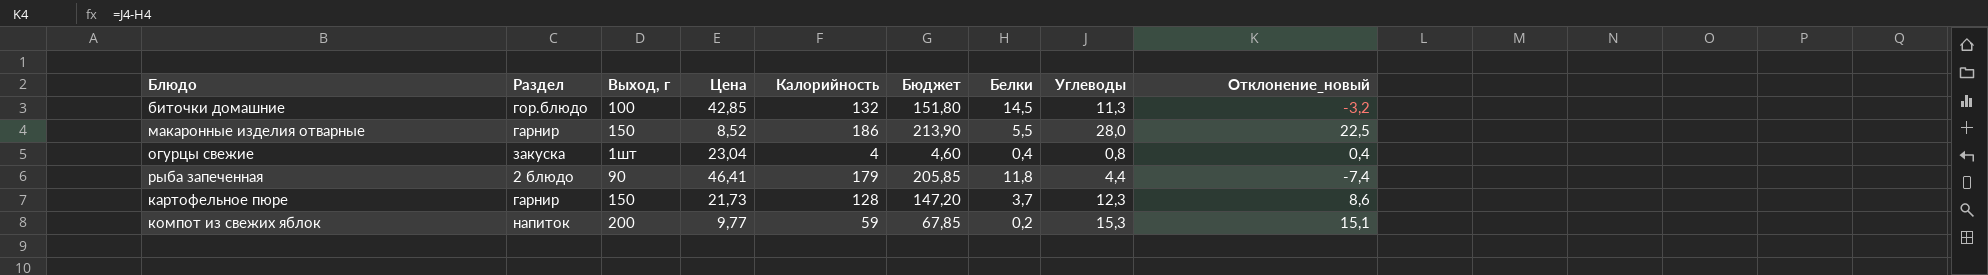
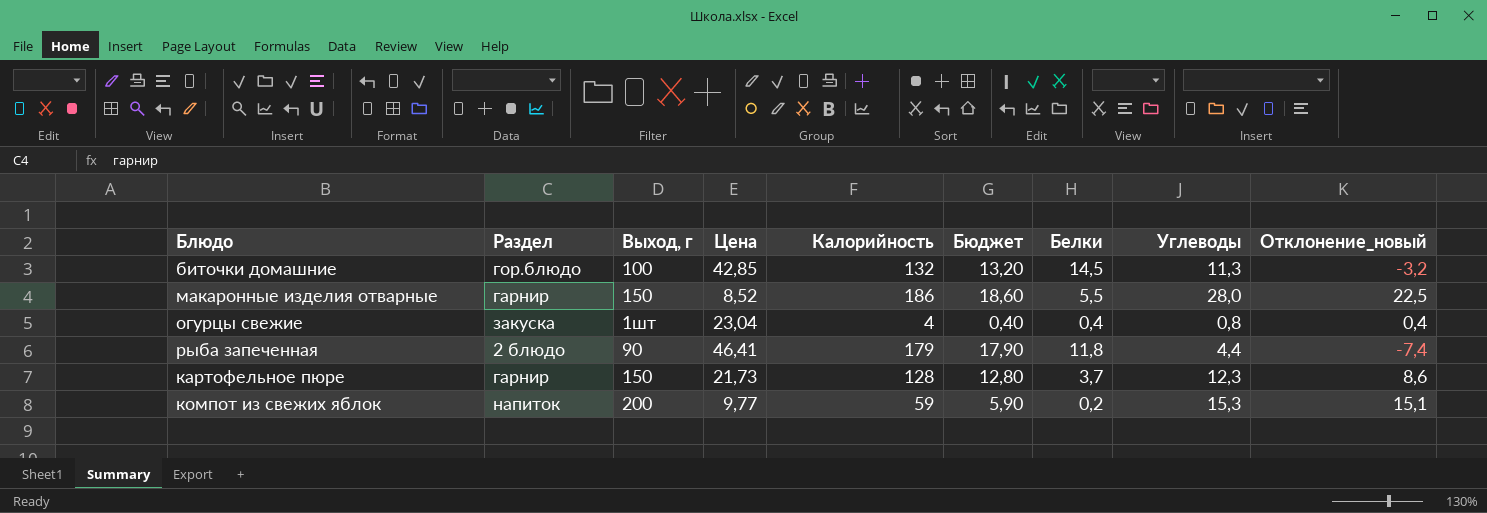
column Бюджет | formula: [Калорийность] * 1,15 -> [Калорийность] * 0,1

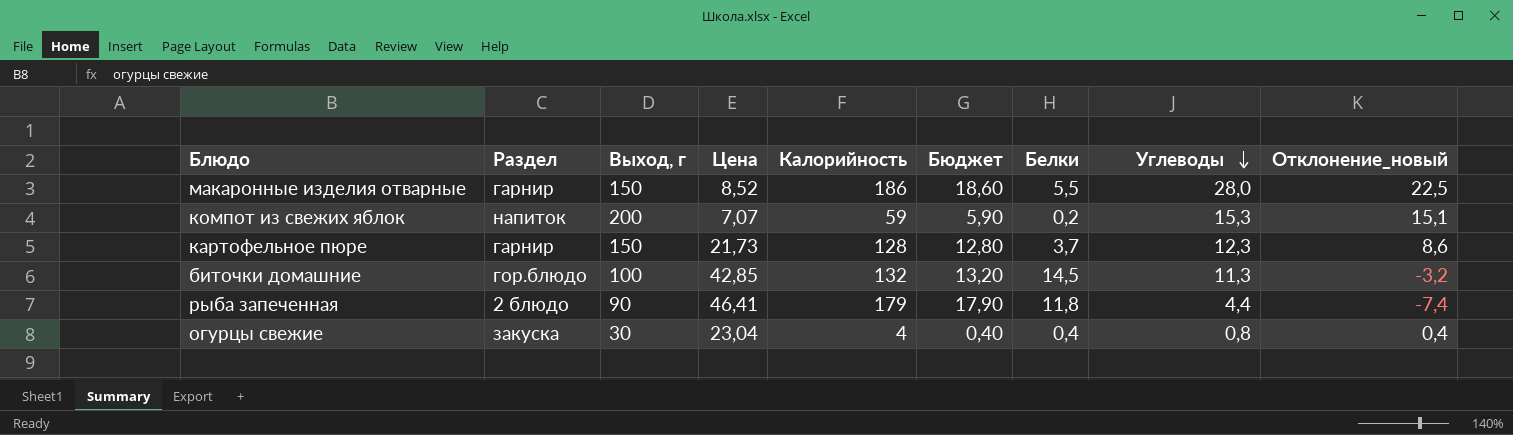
row order: none -> Углеводы descending
компот из свежих яблок | Цена: 9,77 -> 7,07
огурцы свежие | Выход, г: 1шт -> 30

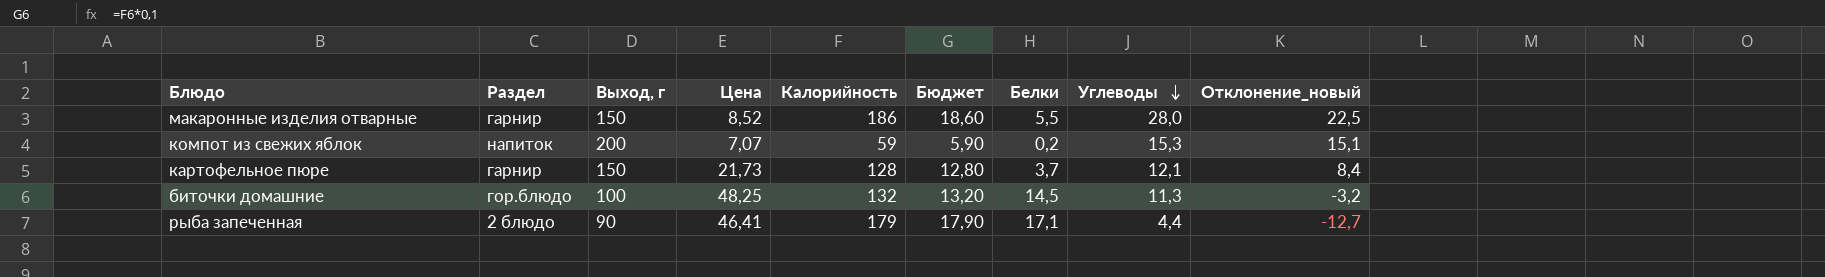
row огурцы свежие: закуска | 30 | 23,04 | 4 | 0,40 | 0,4 | 0,8 | 0,4 -> none
картофельное пюре | Углеводы: 12,3 -> 12,1
картофельное пюре | Отклонение_новый: 8,6 -> 8,4
биточки домашние | Цена: 42,85 -> 48,25
рыба запеченная | Белки: 11,8 -> 17,1
рыба запеченная | Отклонение_новый: -7,4 -> -12,7

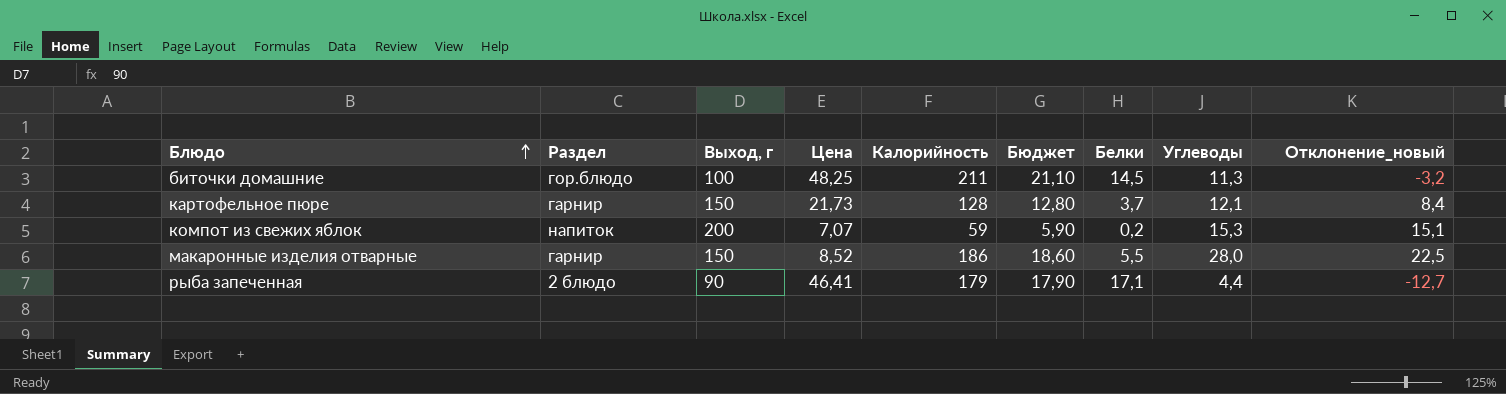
row order: Углеводы descending -> Блюдо ascending
биточки домашние | Калорийность: 132 -> 211
биточки домашние | Бюджет: 13,20 -> 21,10

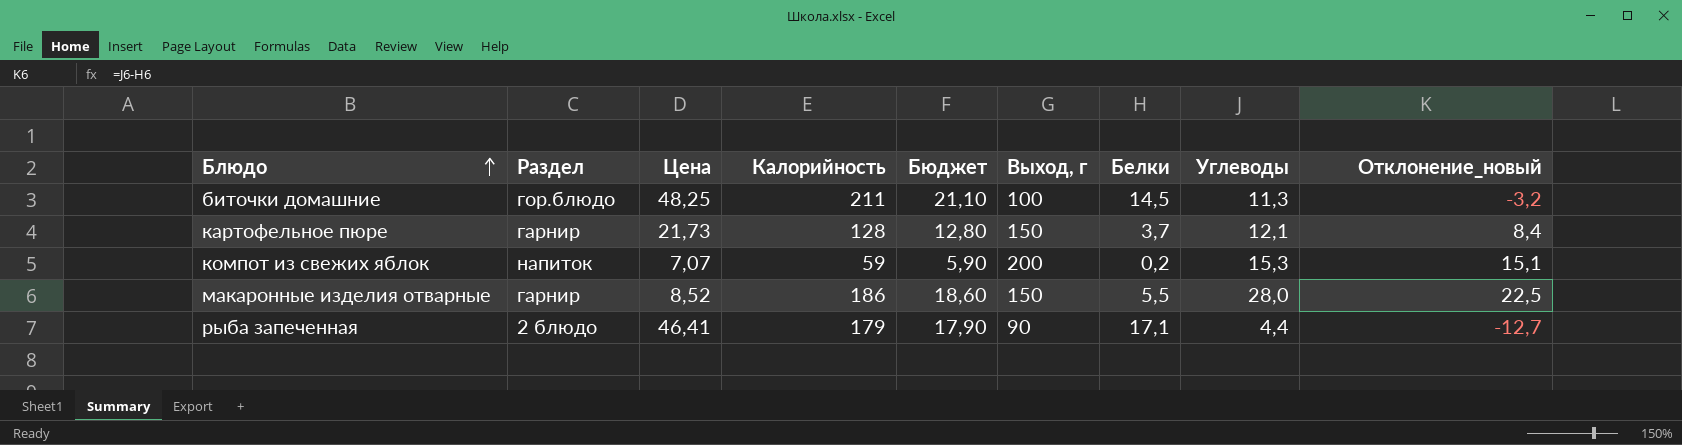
column Выход, г | position: 3 -> 6

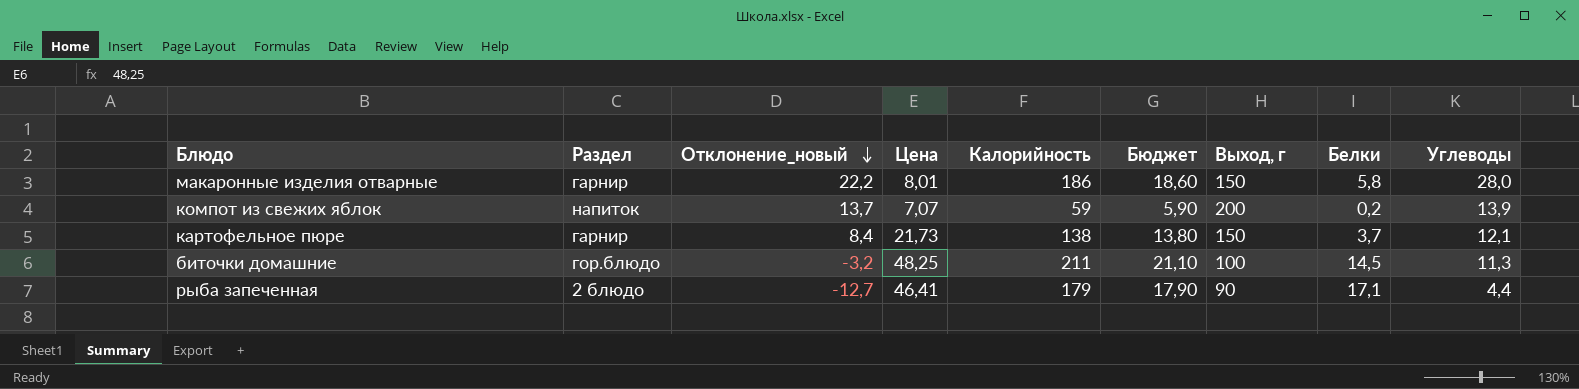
row order: Блюдо ascending -> Отклонение_новый descending
column Отклонение_новый | position: 9 -> 3
макаронные изделия отварные | Отклонение_новый: 22,5 -> 22,2
макаронные изделия отварные | Цена: 8,52 -> 8,01
макаронные изделия отварные | Белки: 5,5 -> 5,8
компот из свежих яблок | Отклонение_новый: 15,1 -> 13,7
компот из свежих яблок | Углеводы: 15,3 -> 13,9
картофельное пюре | Калорийность: 128 -> 138
картофельное пюре | Бюджет: 12,80 -> 13,80

